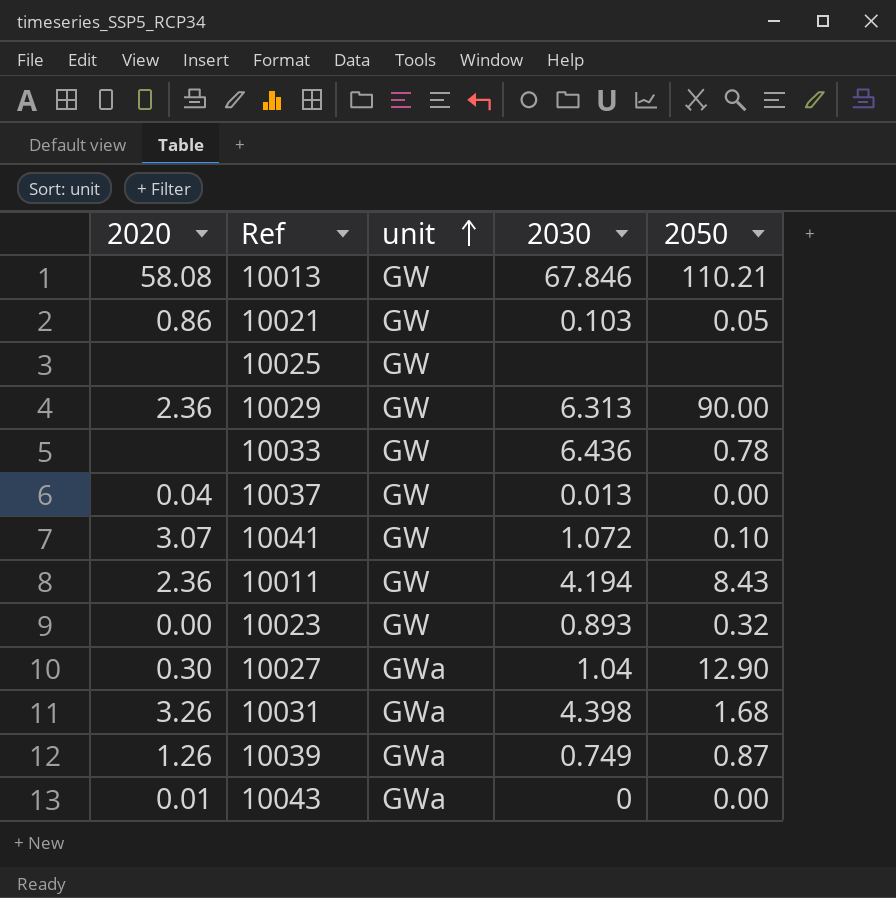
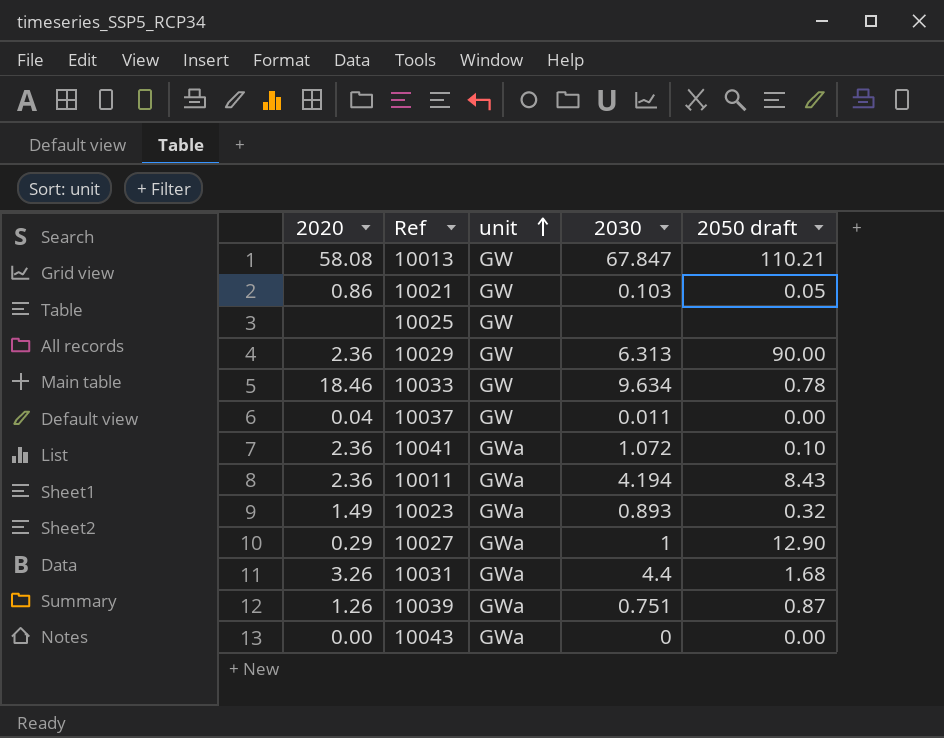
column name: 2050 -> 2050 draft
10013 | 2030: 67.846 -> 67.847
10033 | 2020: none -> 18.46
10033 | 2030: 6.436 -> 9.634
10037 | 2030: 0.013 -> 0.011
10041 | 2020: 3.07 -> 2.36
10041 | unit: GW -> GWa
10011 | unit: GW -> GWa
10023 | 2020: 0.00 -> 1.49
10023 | unit: GW -> GWa
10027 | 2020: 0.30 -> 0.29
10027 | 2030: 1.04 -> 1
10031 | 2030: 4.398 -> 4.4
10039 | 2030: 0.749 -> 0.751
10043 | 2020: 0.01 -> 0.00

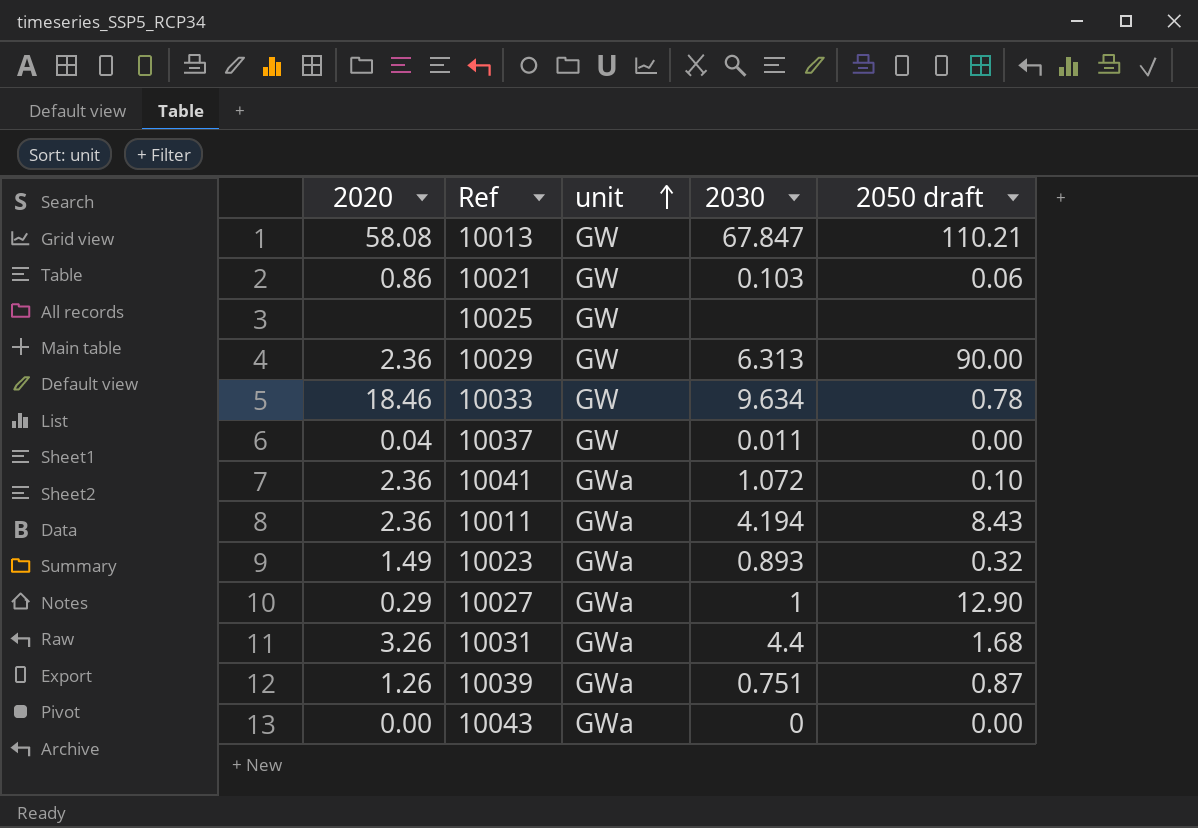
10021 | 2050 draft: 0.05 -> 0.06

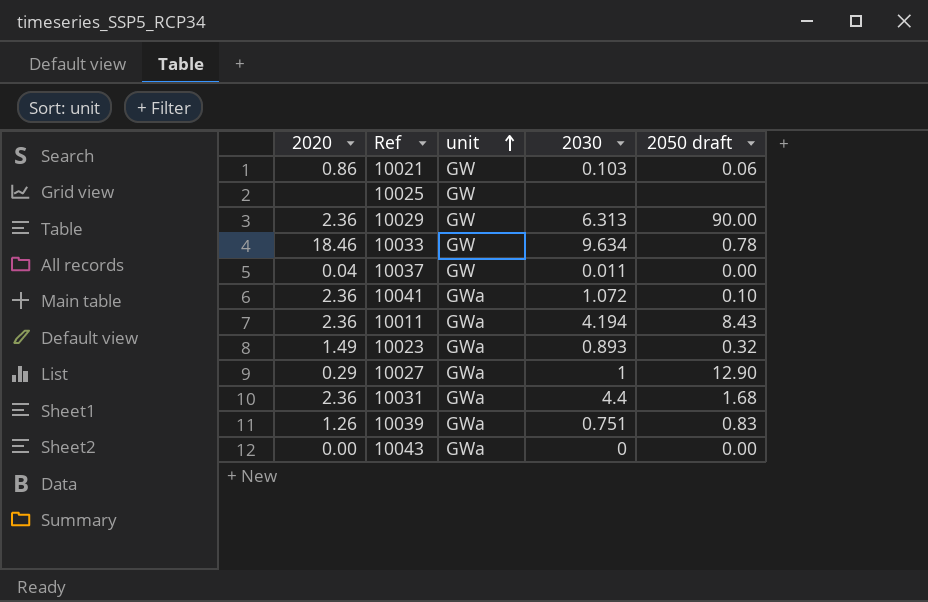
row 10013: 58.08 | GW | 67.847 | 110.21 -> none
10031 | 2020: 3.26 -> 2.36
10039 | 2050 draft: 0.87 -> 0.83

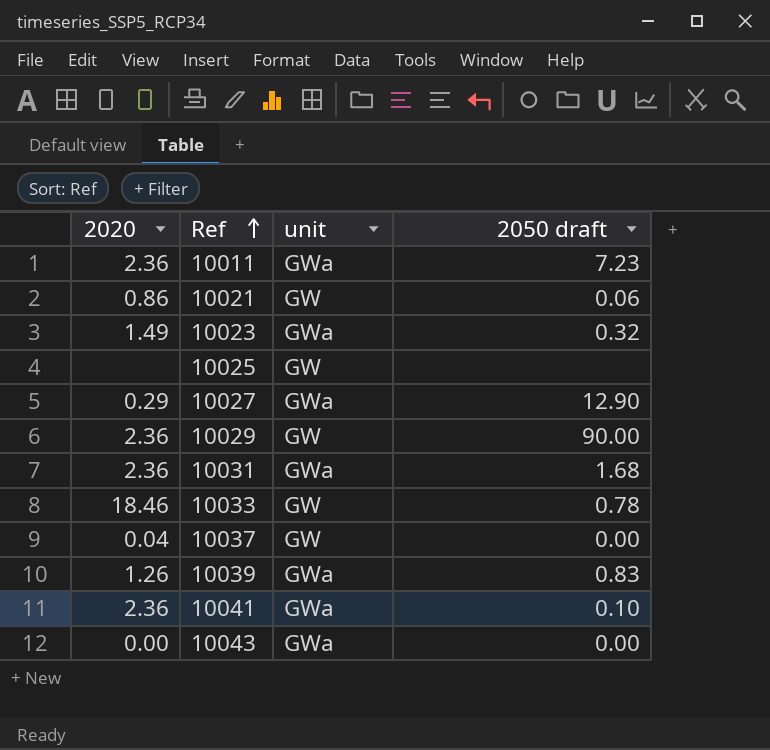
row order: unit ascending -> Ref ascending
column 2030 | position: 4 -> none
10011 | 2050 draft: 8.43 -> 7.23

